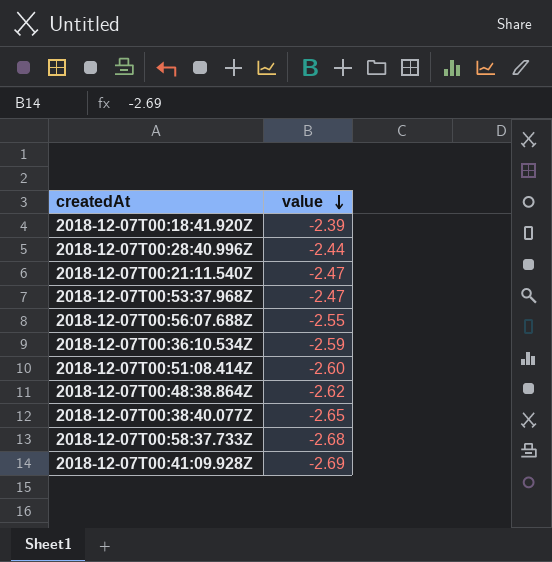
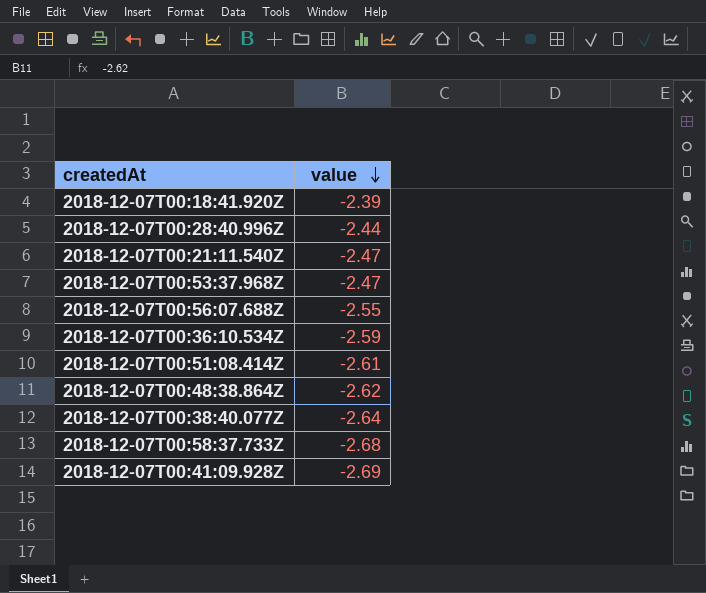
2018-12-07T00:51:08.414Z | value: -2.60 -> -2.61
2018-12-07T00:38:40.077Z | value: -2.65 -> -2.64

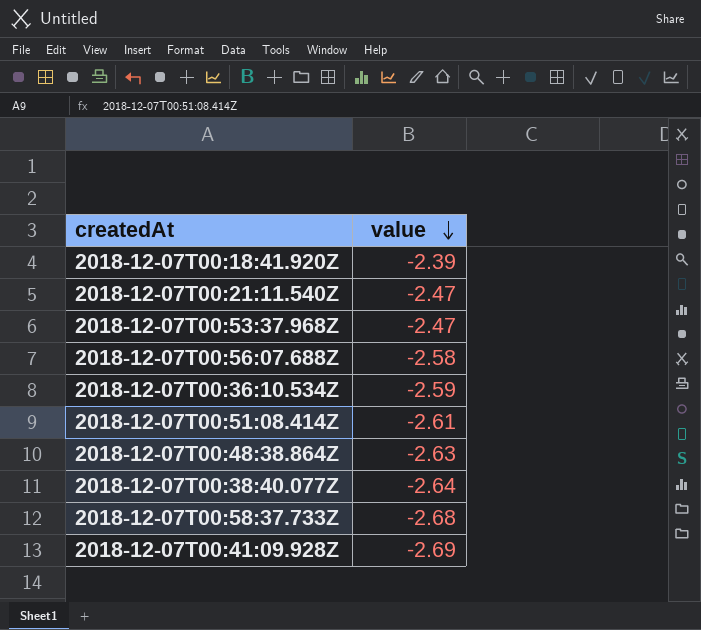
row 2018-12-07T00:28:40.996Z: -2.44 -> none
2018-12-07T00:56:07.688Z | value: -2.55 -> -2.58
2018-12-07T00:48:38.864Z | value: -2.62 -> -2.63

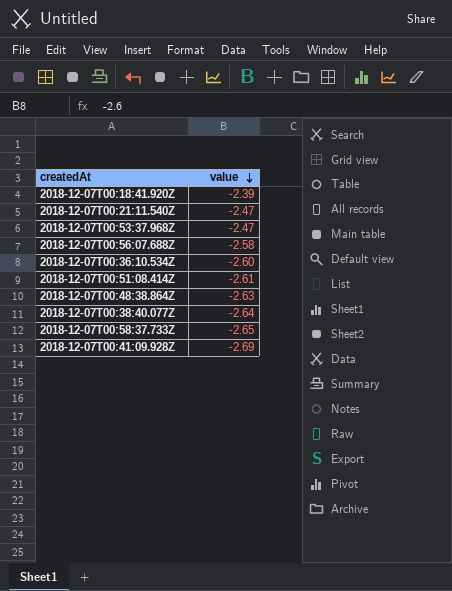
2018-12-07T00:36:10.534Z | value: -2.59 -> -2.60
2018-12-07T00:58:37.733Z | value: -2.68 -> -2.65

